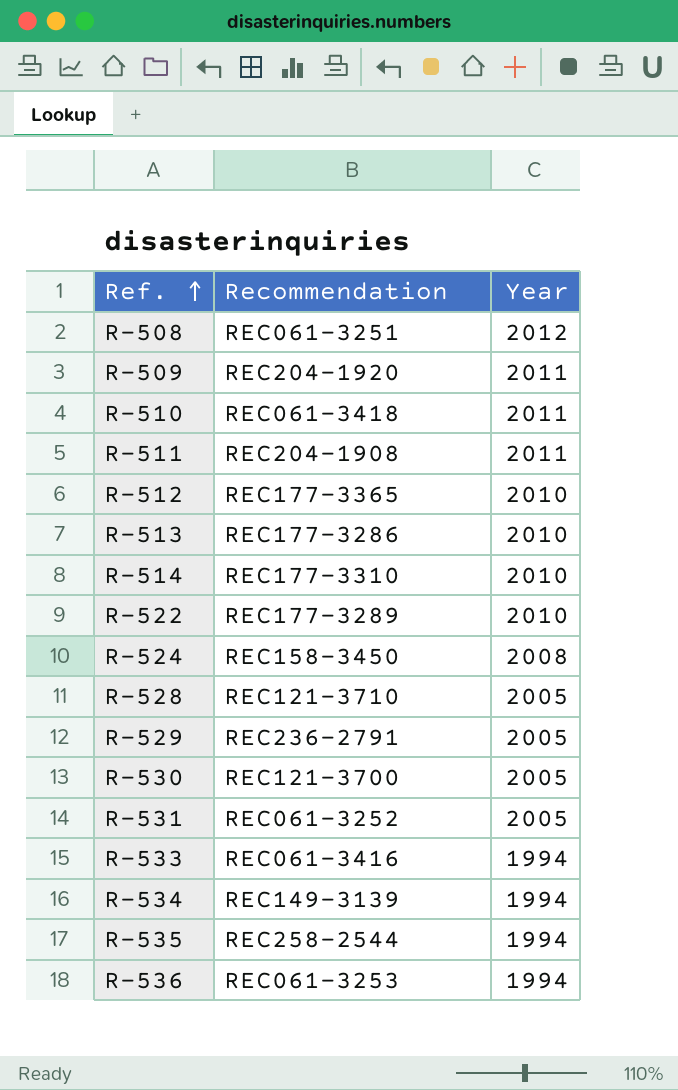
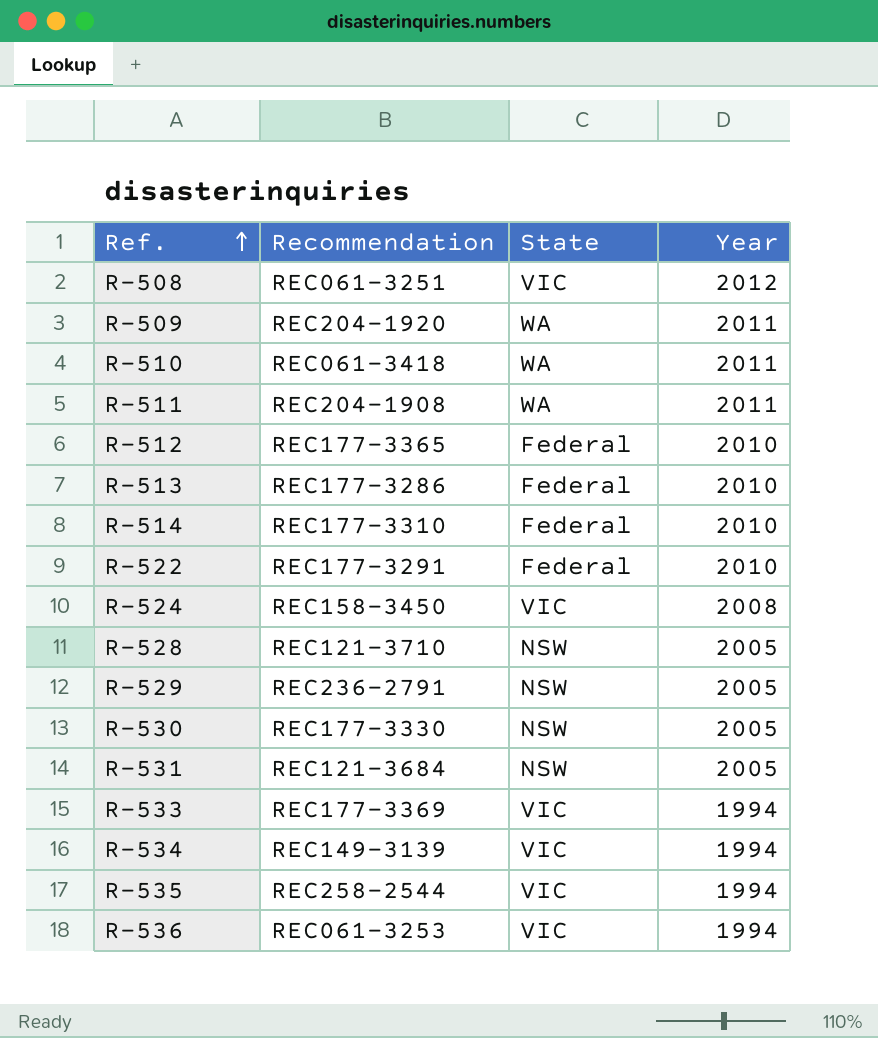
column State | position: none -> 3
R-522 | Recommendation: REC177-3289 -> REC177-3291
R-530 | Recommendation: REC121-3700 -> REC177-3330
R-531 | Recommendation: REC061-3252 -> REC121-3684
R-533 | Recommendation: REC061-3416 -> REC177-3369

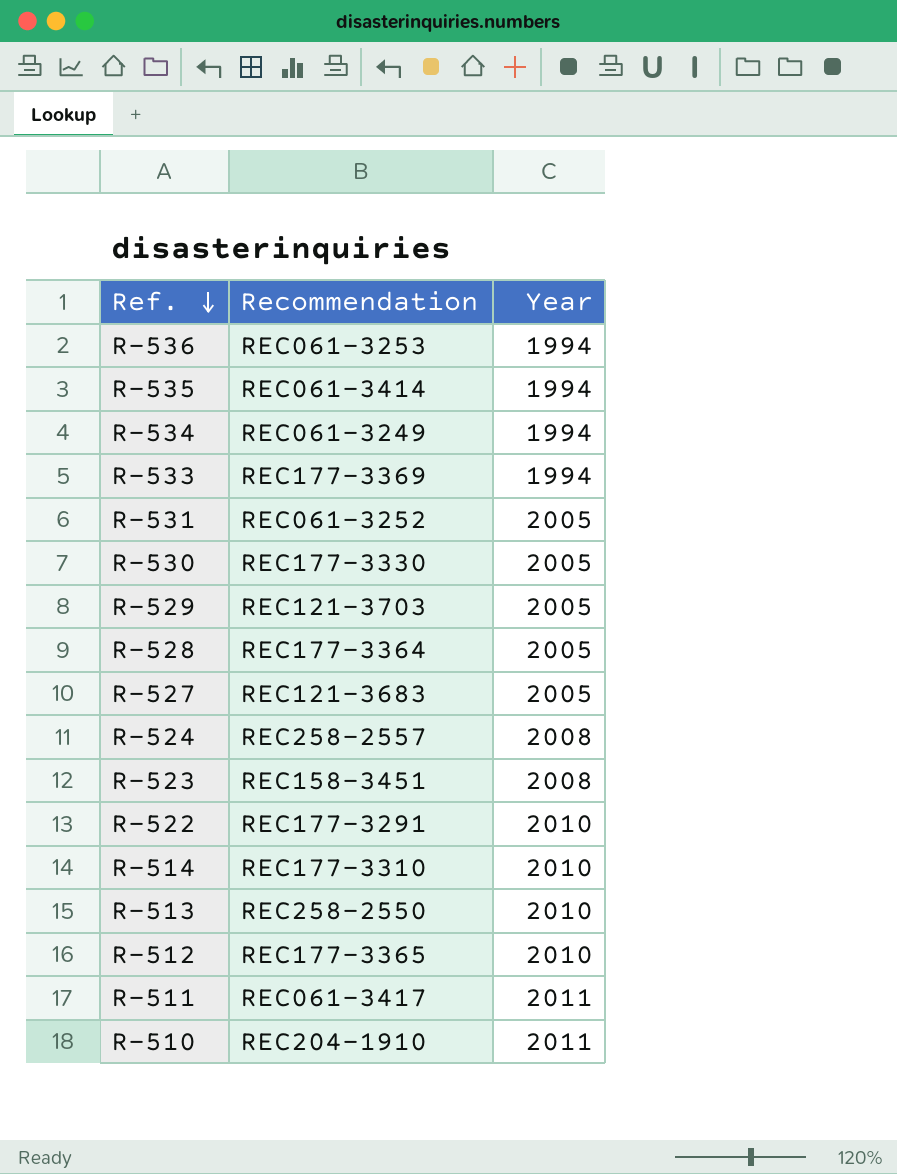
row order: Ref. ascending -> Ref. descending
column State | position: 3 -> none
row R-508: REC061-3251 | VIC | 2012 -> none
row R-509: REC204-1920 | WA | 2011 -> none
R-535 | Recommendation: REC258-2544 -> REC061-3414
R-534 | Recommendation: REC149-3139 -> REC061-3249
R-531 | Recommendation: REC121-3684 -> REC061-3252
R-529 | Recommendation: REC236-2791 -> REC121-3703
R-528 | Recommendation: REC121-3710 -> REC177-3364
row R-527: none -> REC121-3683 | 2005
R-524 | Recommendation: REC158-3450 -> REC258-2557
row R-523: none -> REC158-3451 | 2008
R-513 | Recommendation: REC177-3286 -> REC258-2550
R-511 | Recommendation: REC204-1908 -> REC061-3417
R-510 | Recommendation: REC061-3418 -> REC204-1910

